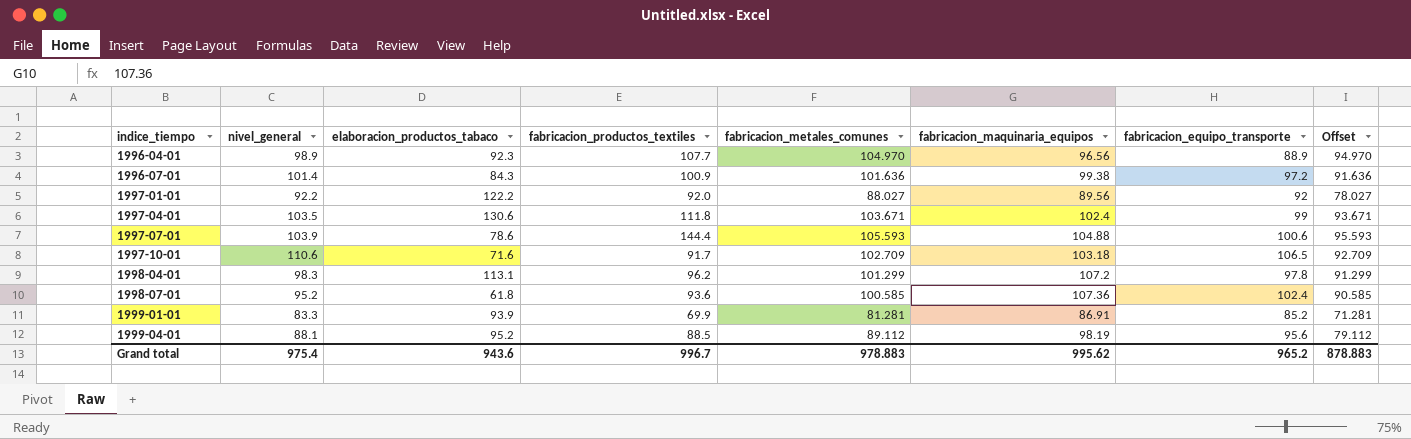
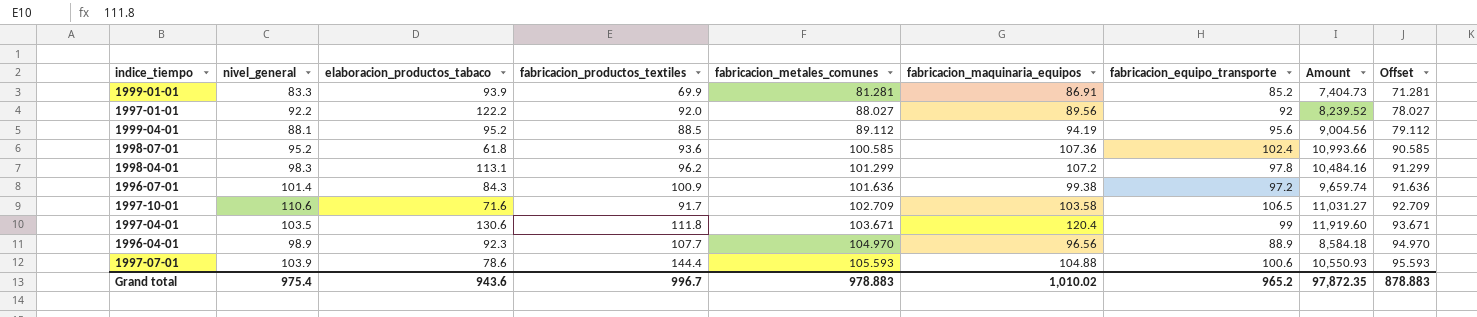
row order: indice_tiempo ascending -> fabricacion_metales_comunes ascending
column Amount | formula: none -> [fabricacion_maquinaria_equipos] * [fabricacion_equipo_transporte]
1999-04-01 | fabricacion_maquinaria_equipos: 98.19 -> 94.19
1997-10-01 | fabricacion_maquinaria_equipos: 103.18 -> 103.58
1997-04-01 | fabricacion_maquinaria_equipos: 102.4 -> 120.4
Grand total | fabricacion_maquinaria_equipos: 995.62 -> 1,010.02

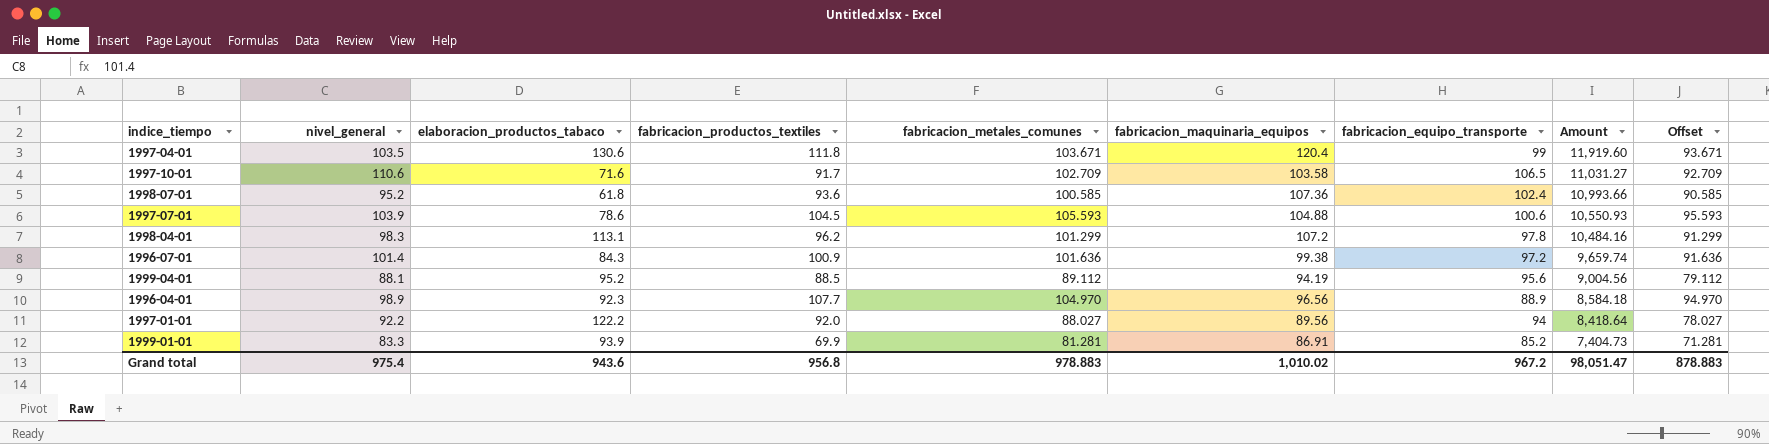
row order: fabricacion_metales_comunes ascending -> Amount descending
1997-07-01 | fabricacion_productos_textiles: 144.4 -> 104.5
1997-01-01 | fabricacion_equipo_transporte: 92 -> 94
1997-01-01 | Amount: 8,239.52 -> 8,418.64
Grand total | fabricacion_productos_textiles: 996.7 -> 956.8
Grand total | fabricacion_equipo_transporte: 965.2 -> 967.2
Grand total | Amount: 97,872.35 -> 98,051.47

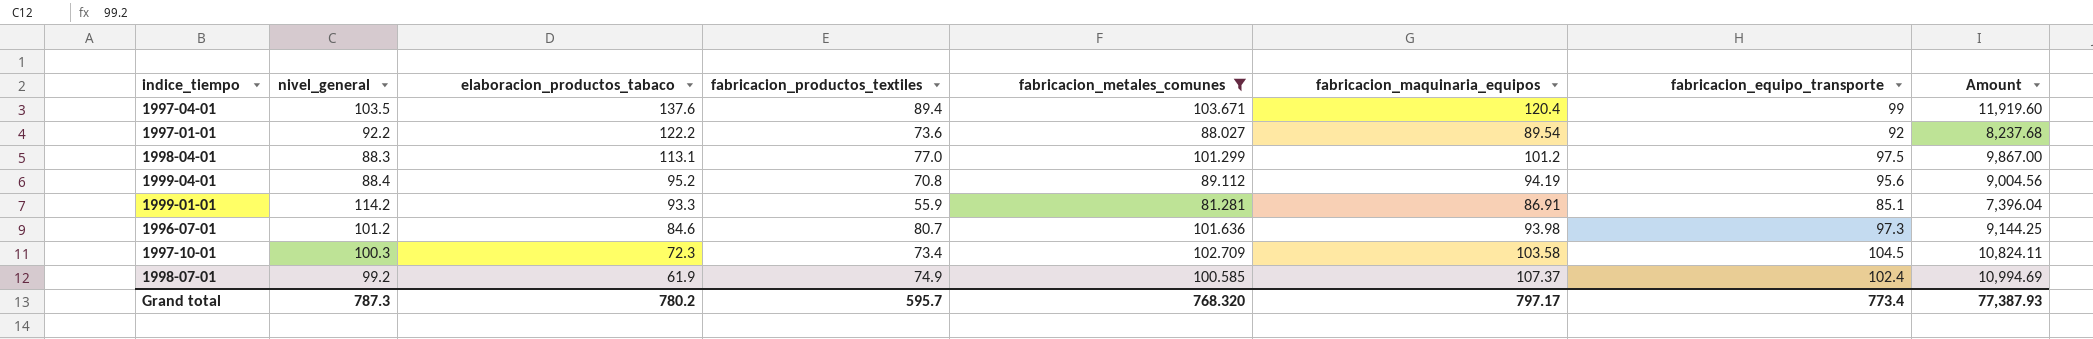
filter: none -> fabricacion_metales_comunes <= 103.671
row order: Amount descending -> elaboracion_productos_tabaco descending
column Offset | formula: [fabricacion_metales_comunes] - 10 -> none
1997-04-01 | elaboracion_productos_tabaco: 130.6 -> 137.6
1997-04-01 | fabricacion_productos_textiles: 111.8 -> 89.4
1997-01-01 | fabricacion_productos_textiles: 92.0 -> 73.6
1997-01-01 | fabricacion_maquinaria_equipos: 89.56 -> 89.54
1997-01-01 | fabricacion_equipo_transporte: 94 -> 92
1997-01-01 | Amount: 8,418.64 -> 8,237.68
1998-04-01 | nivel_general: 98.3 -> 88.3
1998-04-01 | fabricacion_productos_textiles: 96.2 -> 77.0
1998-04-01 | fabricacion_maquinaria_equipos: 107.2 -> 101.2
1998-04-01 | fabricacion_equipo_transporte: 97.8 -> 97.5
1998-04-01 | Amount: 10,484.16 -> 9,867.00
1999-04-01 | nivel_general: 88.1 -> 88.4
1999-04-01 | fabricacion_productos_textiles: 88.5 -> 70.8
1999-01-01 | nivel_general: 83.3 -> 114.2
1999-01-01 | elaboracion_productos_tabaco: 93.9 -> 93.3
1999-01-01 | fabricacion_productos_textiles: 69.9 -> 55.9
1999-01-01 | fabricacion_equipo_transporte: 85.2 -> 85.1
1999-01-01 | Amount: 7,404.73 -> 7,396.04
1996-07-01 | nivel_general: 101.4 -> 101.2
1996-07-01 | elaboracion_productos_tabaco: 84.3 -> 84.6
1996-07-01 | fabricacion_productos_textiles: 100.9 -> 80.7
1996-07-01 | fabricacion_maquinaria_equipos: 99.38 -> 93.98
1996-07-01 | fabricacion_equipo_transporte: 97.2 -> 97.3
1996-07-01 | Amount: 9,659.74 -> 9,144.25
1997-10-01 | nivel_general: 110.6 -> 100.3
1997-10-01 | elaboracion_productos_tabaco: 71.6 -> 72.3
1997-10-01 | fabricacion_productos_textiles: 91.7 -> 73.4
1997-10-01 | fabricacion_equipo_transporte: 106.5 -> 104.5
1997-10-01 | Amount: 11,031.27 -> 10,824.11
1998-07-01 | nivel_general: 95.2 -> 99.2
1998-07-01 | elaboracion_productos_tabaco: 61.8 -> 61.9
1998-07-01 | fabricacion_productos_textiles: 93.6 -> 74.9
1998-07-01 | fabricacion_maquinaria_equipos: 107.36 -> 107.37
1998-07-01 | Amount: 10,993.66 -> 10,994.69
Grand total | nivel_general: 975.4 -> 787.3
Grand total | elaboracion_productos_tabaco: 943.6 -> 780.2
Grand total | fabricacion_productos_textiles: 956.8 -> 595.7
Grand total | fabricacion_metales_comunes: 978.883 -> 768.320
Grand total | fabricacion_maquinaria_equipos: 1,010.02 -> 797.17
Grand total | fabricacion_equipo_transporte: 967.2 -> 773.4
Grand total | Amount: 98,051.47 -> 77,387.93

